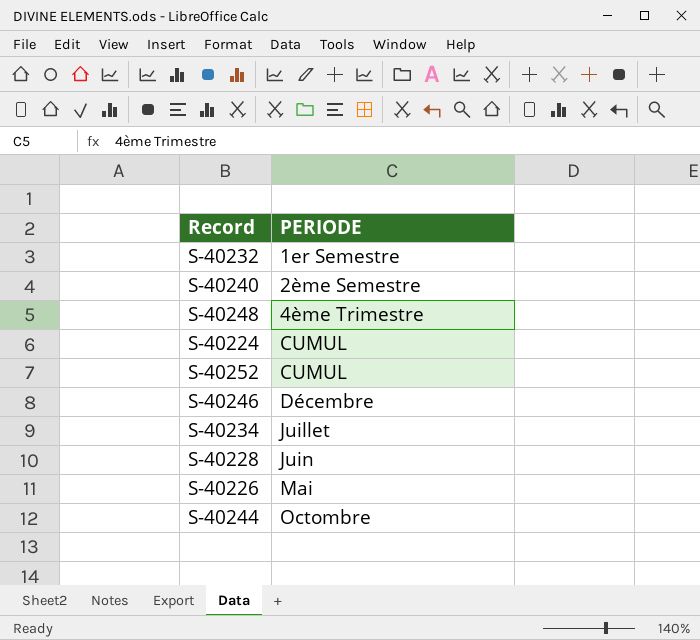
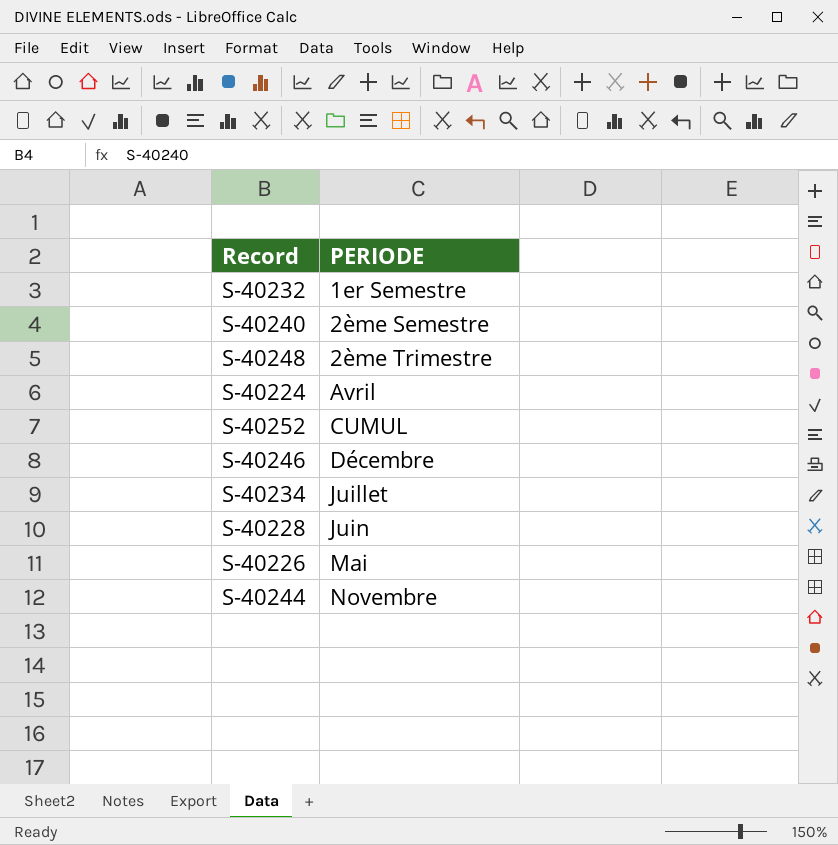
S-40248 | PERIODE: 4ème Trimestre -> 2ème Trimestre
S-40224 | PERIODE: CUMUL -> Avril
S-40244 | PERIODE: Octombre -> Novembre

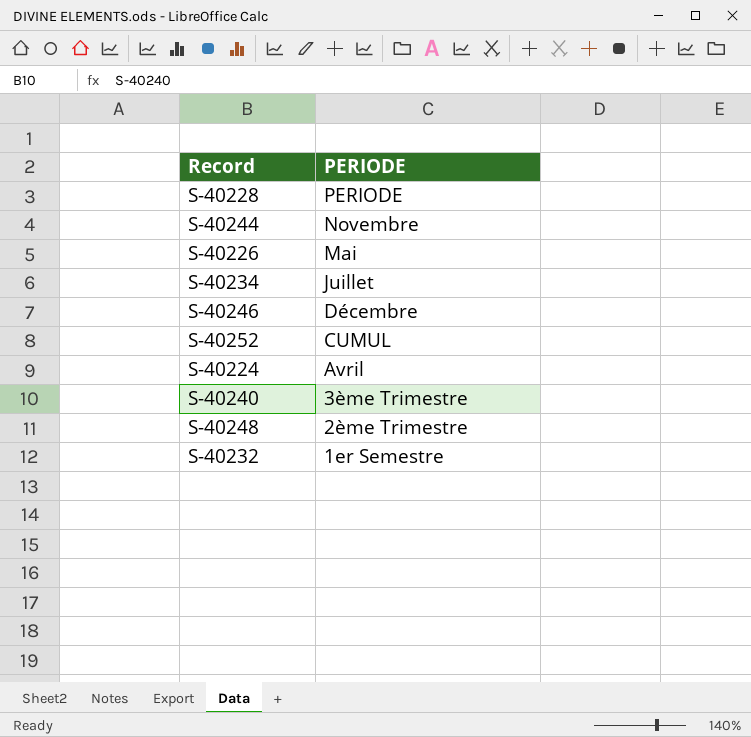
row order: PERIODE ascending -> PERIODE descending
S-40228 | PERIODE: Juin -> PERIODE
S-40240 | PERIODE: 2ème Semestre -> 3ème Trimestre

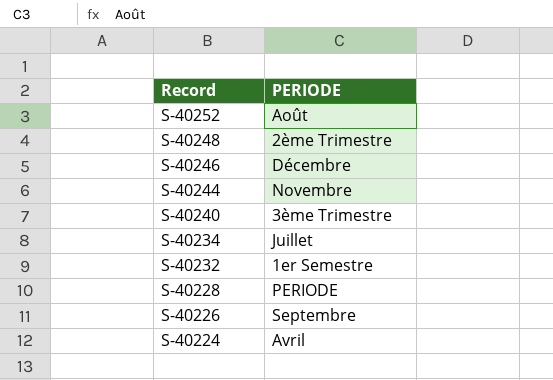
row order: PERIODE descending -> Record descending
S-40252 | PERIODE: CUMUL -> Août
S-40226 | PERIODE: Mai -> Septembre

